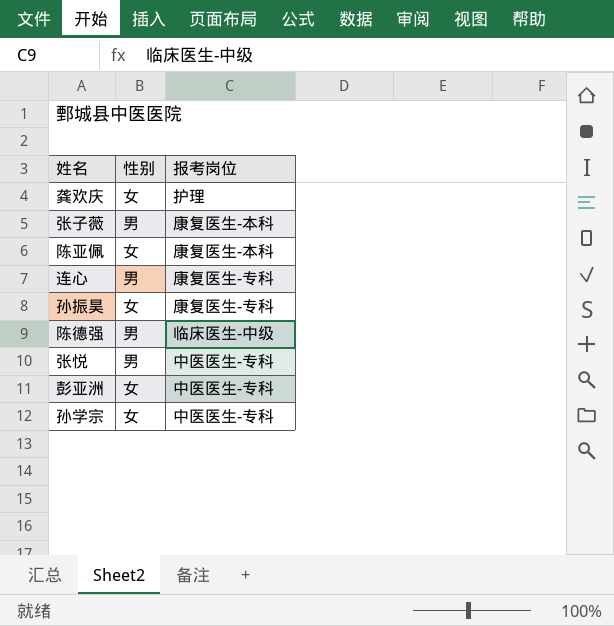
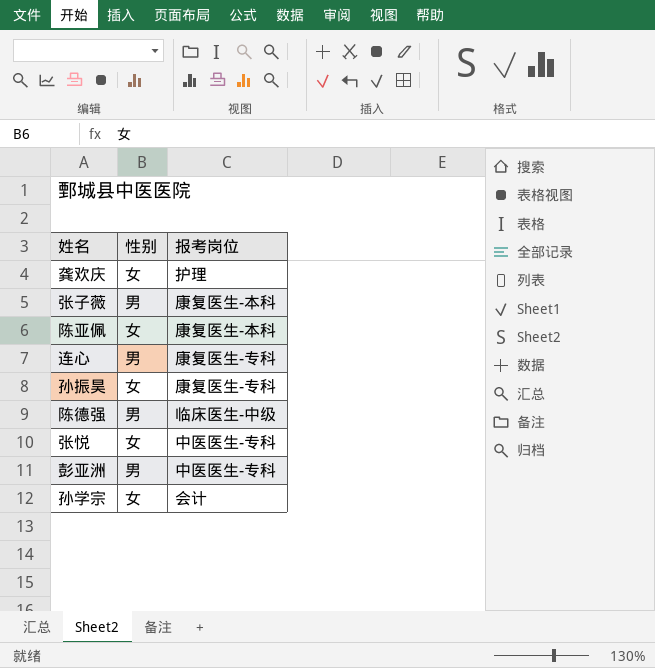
张悦 | 性别: 男 -> 女
彭亚洲 | 性别: 女 -> 男
孙学宗 | 报考岗位: 中医医生-专科 -> 会计

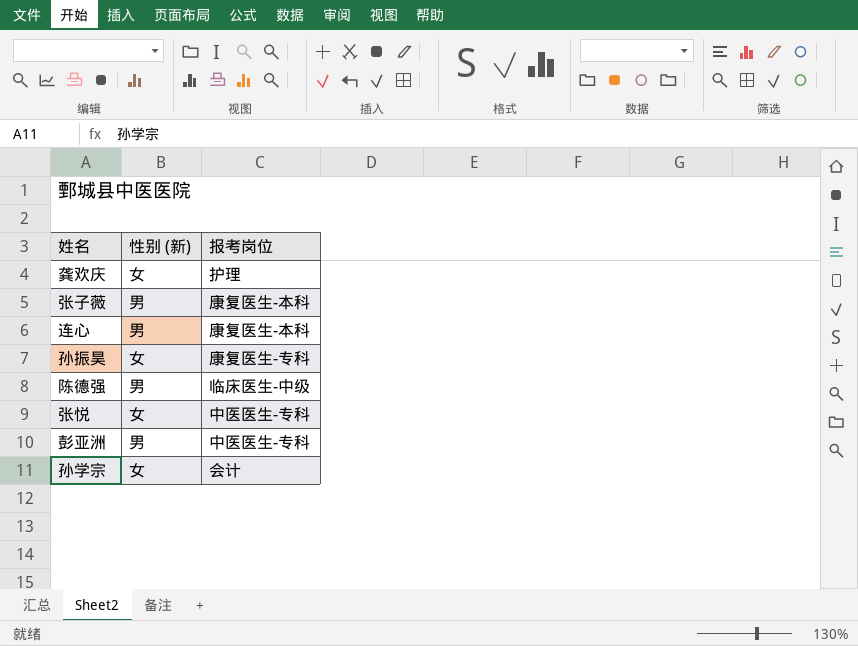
column name: 性别 -> 性别 (新)
row 陈亚佩: 女 | 康复医生-本科 -> none
连心 | 报考岗位: 康复医生-专科 -> 康复医生-本科

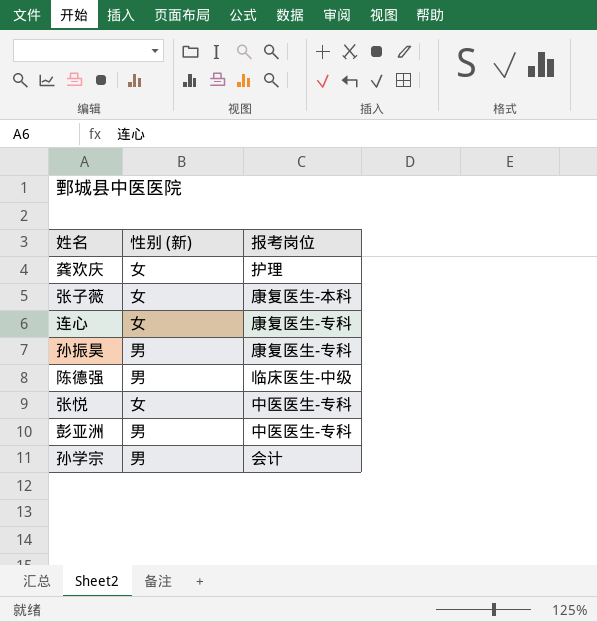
张子薇 | 性别 (新): 男 -> 女
连心 | 性别 (新): 男 -> 女
连心 | 报考岗位: 康复医生-本科 -> 康复医生-专科
孙振昊 | 性别 (新): 女 -> 男
孙学宗 | 性别 (新): 女 -> 男

